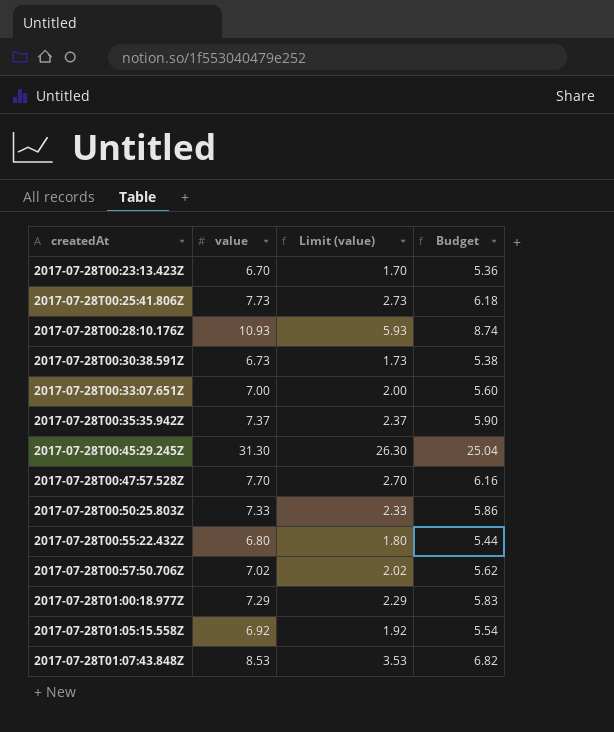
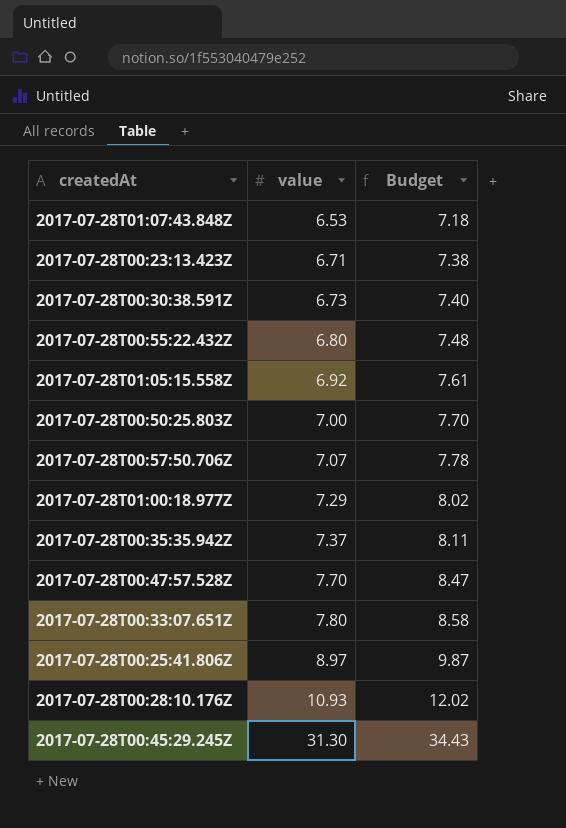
row order: createdAt ascending -> value ascending
column Limit (value) | formula: [value] - 5 -> none
column Budget | formula: [value] * 0.8 -> [value] * 1.1
2017-07-28T01:07:43.848Z | value: 8.53 -> 6.53
2017-07-28T00:23:13.423Z | value: 6.70 -> 6.71
2017-07-28T00:50:25.803Z | value: 7.33 -> 7.00
2017-07-28T00:57:50.706Z | value: 7.02 -> 7.07
2017-07-28T00:33:07.651Z | value: 7.00 -> 7.80
2017-07-28T00:25:41.806Z | value: 7.73 -> 8.97

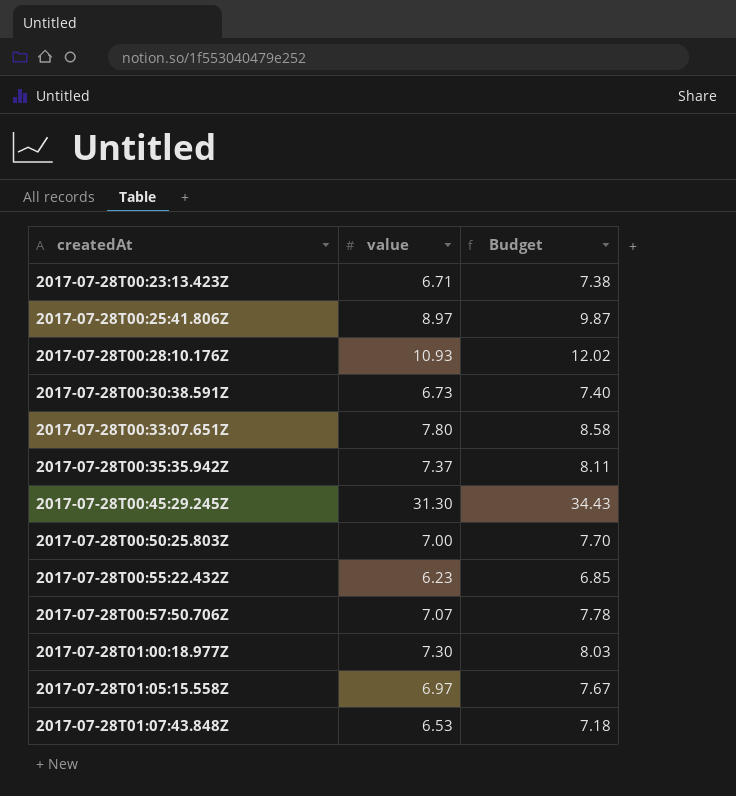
row order: value ascending -> createdAt ascending
row 2017-07-28T00:47:57.528Z: 7.70 | 8.47 -> none
2017-07-28T00:55:22.432Z | value: 6.80 -> 6.23
2017-07-28T00:55:22.432Z | Budget: 7.48 -> 6.85
2017-07-28T01:00:18.977Z | value: 7.29 -> 7.30
2017-07-28T01:00:18.977Z | Budget: 8.02 -> 8.03
2017-07-28T01:05:15.558Z | value: 6.92 -> 6.97
2017-07-28T01:05:15.558Z | Budget: 7.61 -> 7.67

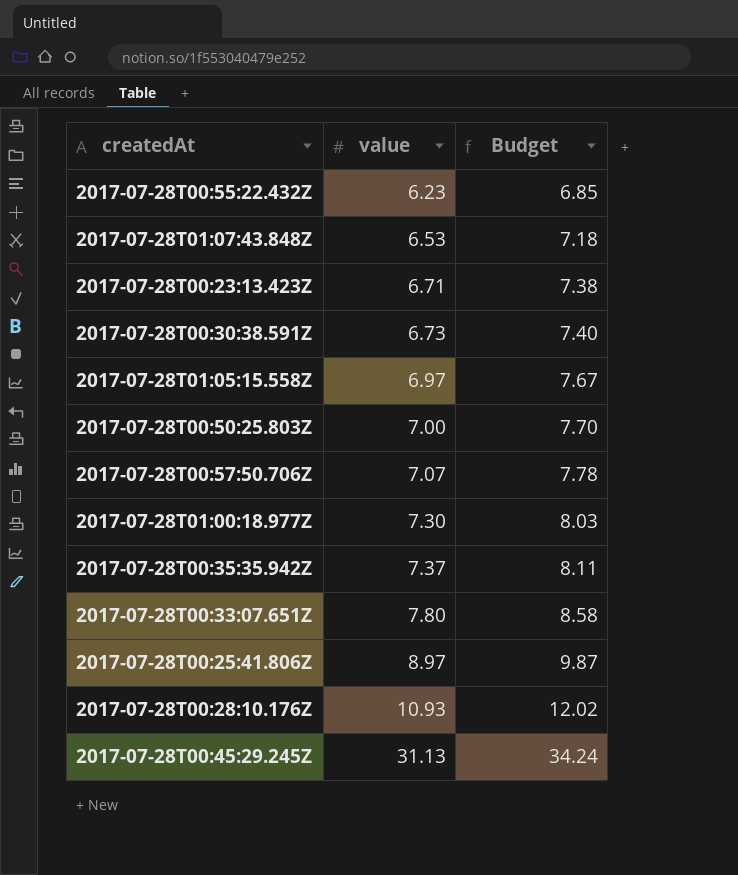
row order: createdAt ascending -> value ascending
2017-07-28T00:45:29.245Z | value: 31.30 -> 31.13
2017-07-28T00:45:29.245Z | Budget: 34.43 -> 34.24

